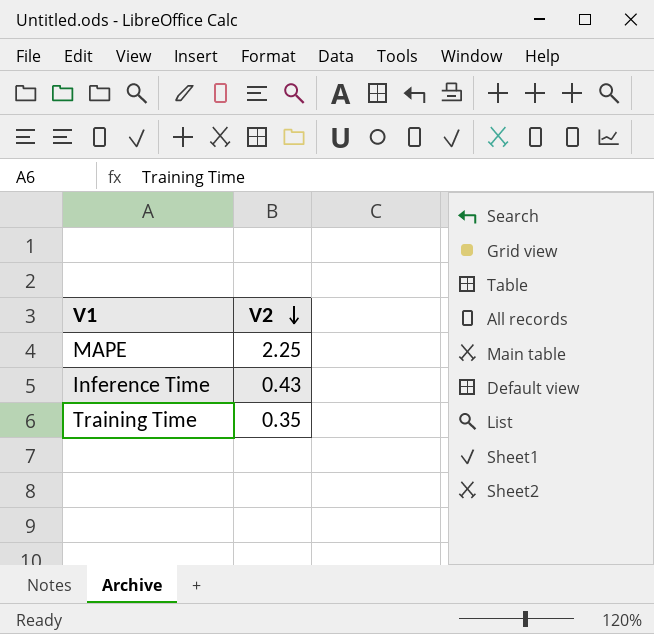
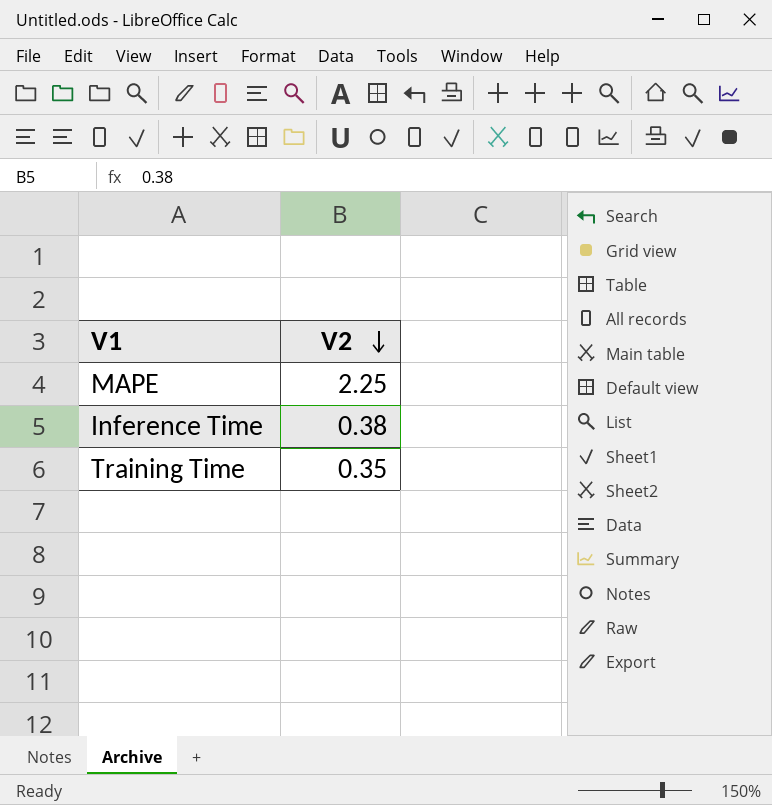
Inference Time | V2: 0.43 -> 0.38

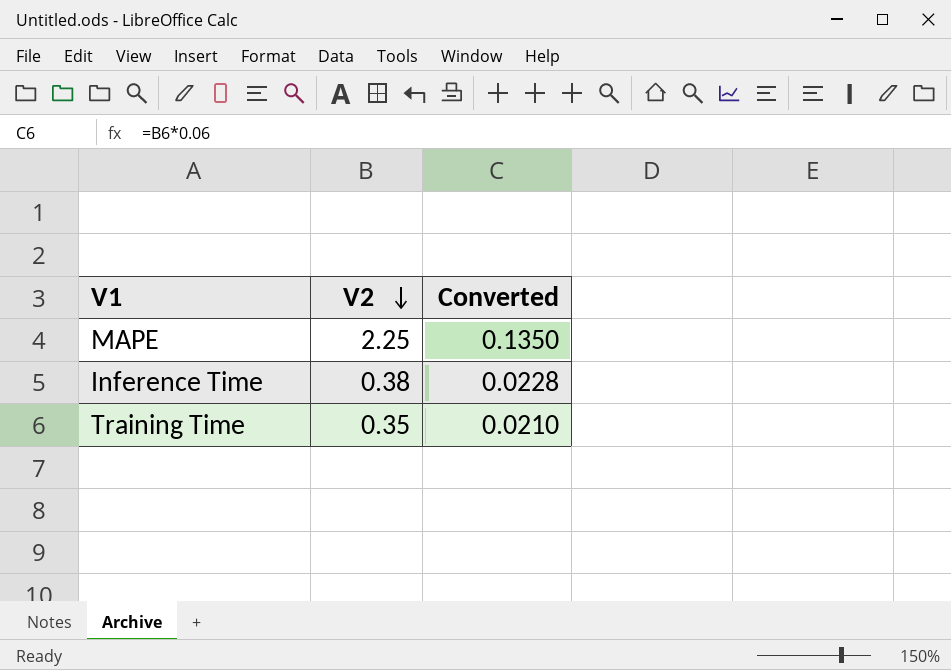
column Converted | formula: none -> [V2] * 0.06

